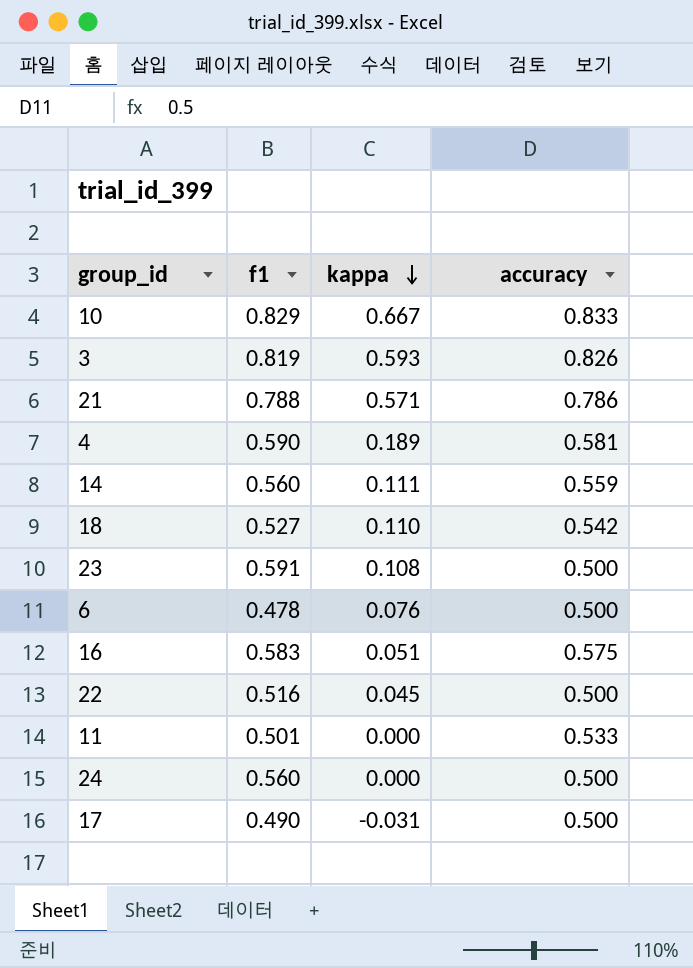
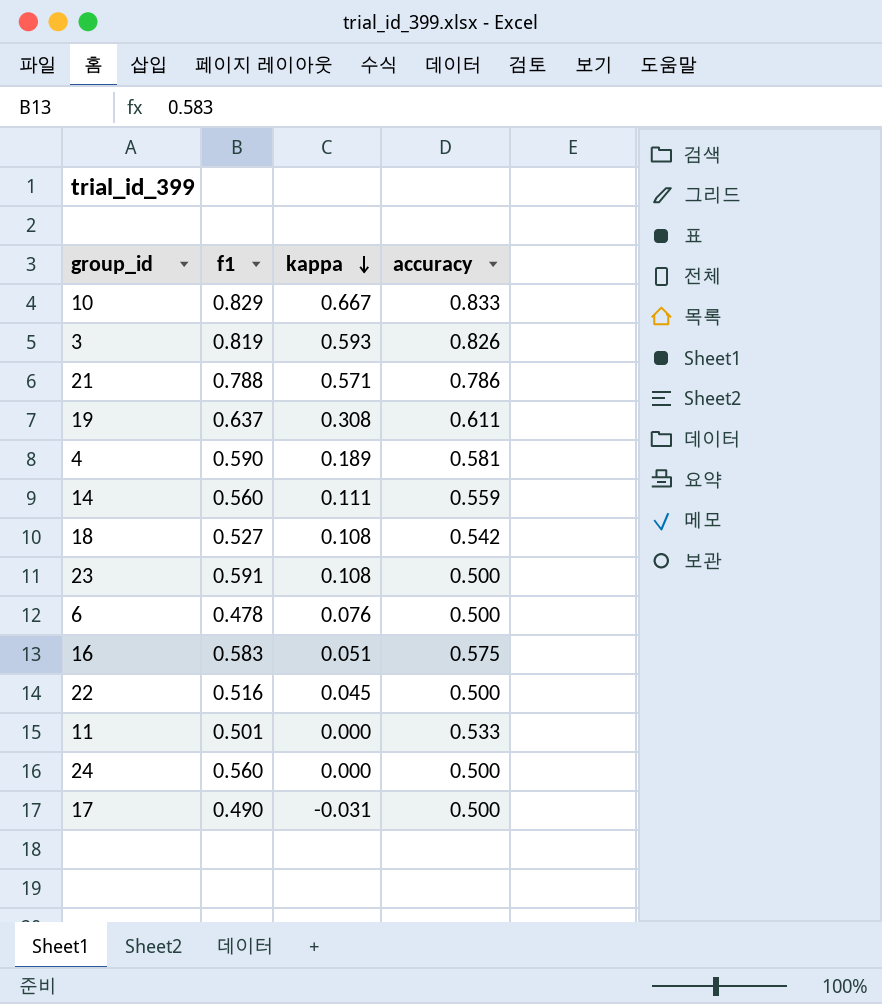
row 19: none -> 0.637 | 0.308 | 0.611
18 | kappa: 0.110 -> 0.108

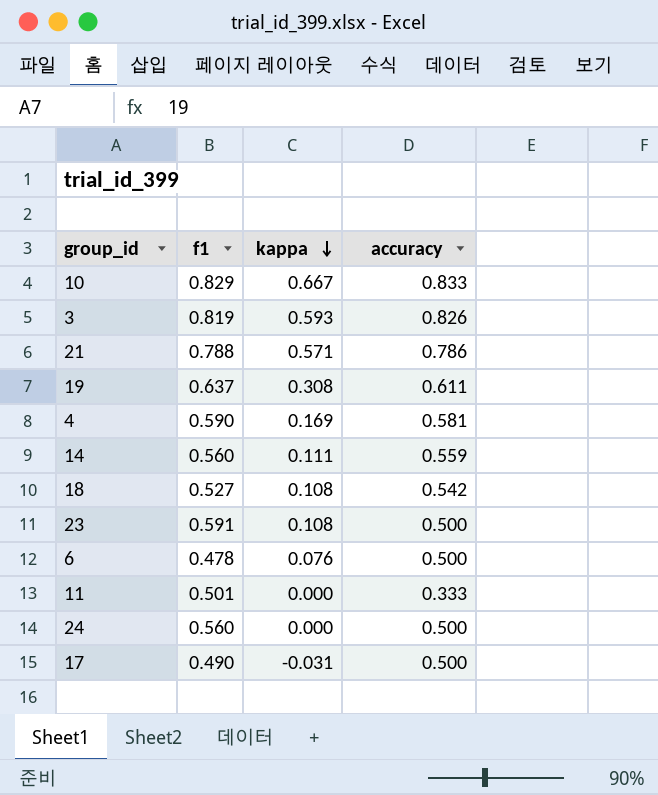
row 16: 0.583 | 0.051 | 0.575 -> none
row 22: 0.516 | 0.045 | 0.500 -> none
4 | kappa: 0.189 -> 0.169
11 | accuracy: 0.533 -> 0.333

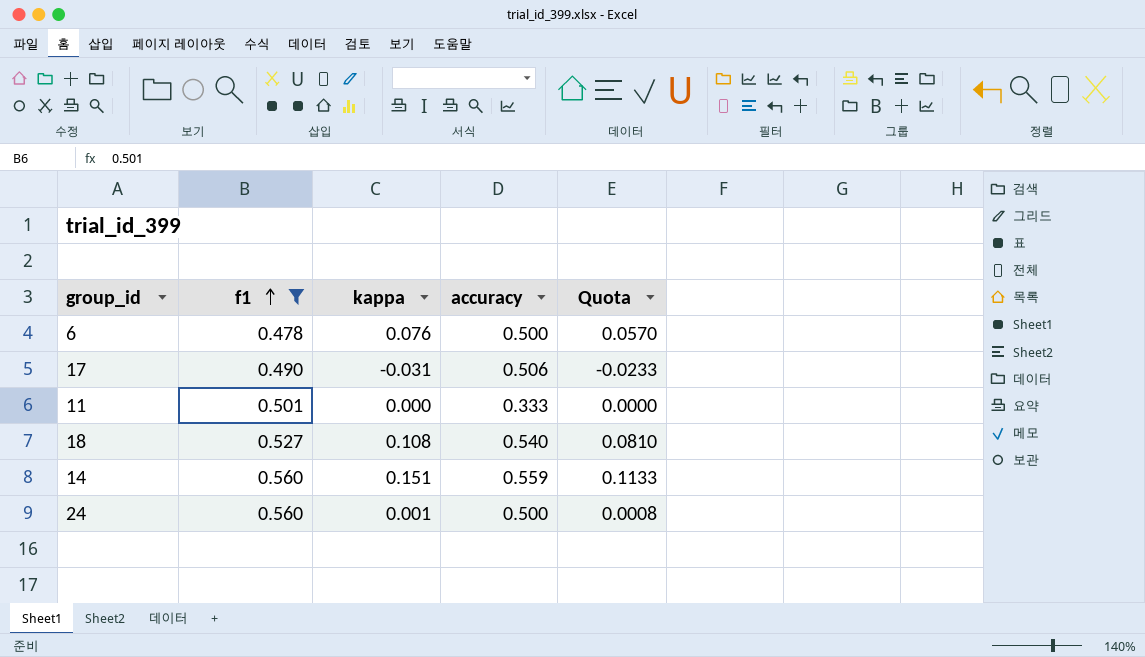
filter: none -> f1 <= 0.560
row order: kappa descending -> f1 ascending
column Quota | formula: none -> [kappa] * 0.75
17 | accuracy: 0.500 -> 0.506
18 | accuracy: 0.542 -> 0.540
14 | kappa: 0.111 -> 0.151
24 | kappa: 0.000 -> 0.001

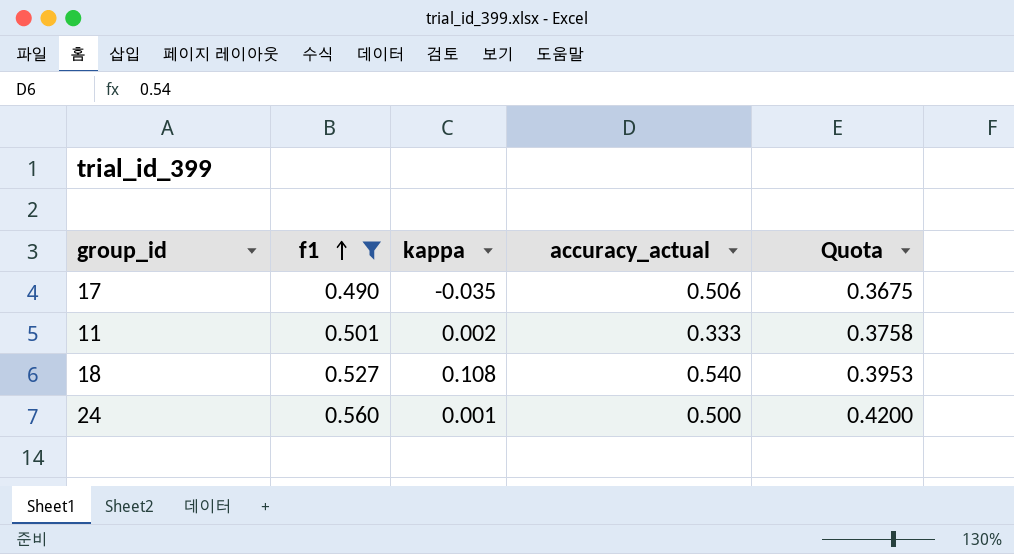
column name: accuracy -> accuracy_actual
column Quota | formula: [kappa] * 0.75 -> [f1] * 0.75
row 6: 0.478 | 0.076 | 0.500 | 0.0570 -> none
row 14: 0.560 | 0.151 | 0.559 | 0.1133 -> none
17 | kappa: -0.031 -> -0.035
11 | kappa: 0.000 -> 0.002

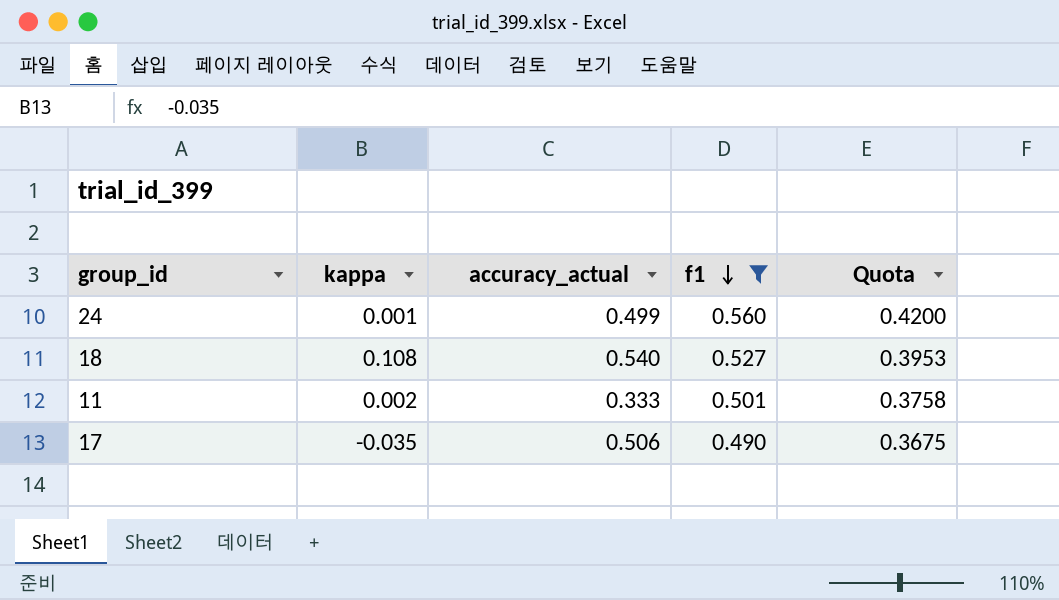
row order: f1 ascending -> f1 descending
column f1 | position: 2 -> 4
24 | accuracy_actual: 0.500 -> 0.499

